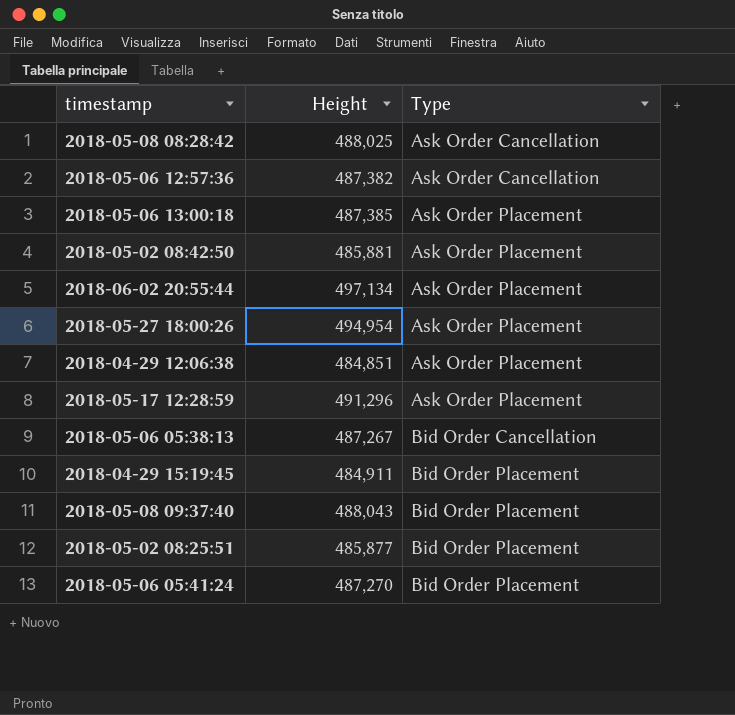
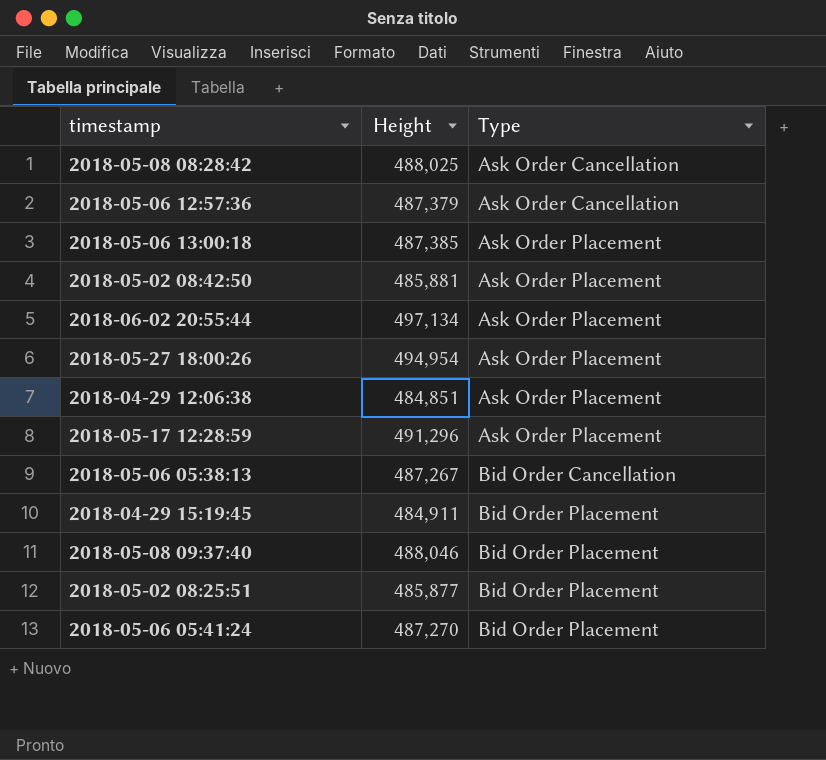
2018-05-06 12:57:36 | Height: 487,382 -> 487,379
2018-05-08 09:37:40 | Height: 488,043 -> 488,046

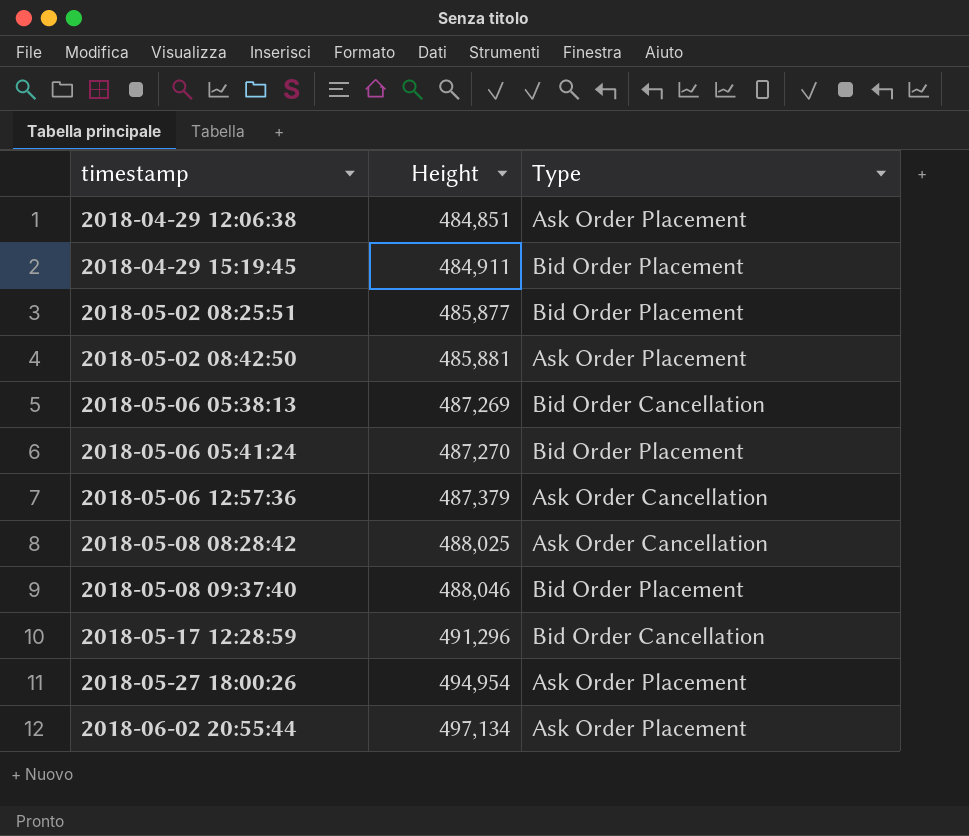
row order: Type ascending -> timestamp ascending
row 2018-05-06 13:00:18: 487,385 | Ask Order Placement -> none
2018-05-06 05:38:13 | Height: 487,267 -> 487,269
2018-05-17 12:28:59 | Type: Ask Order Placement -> Bid Order Cancellation

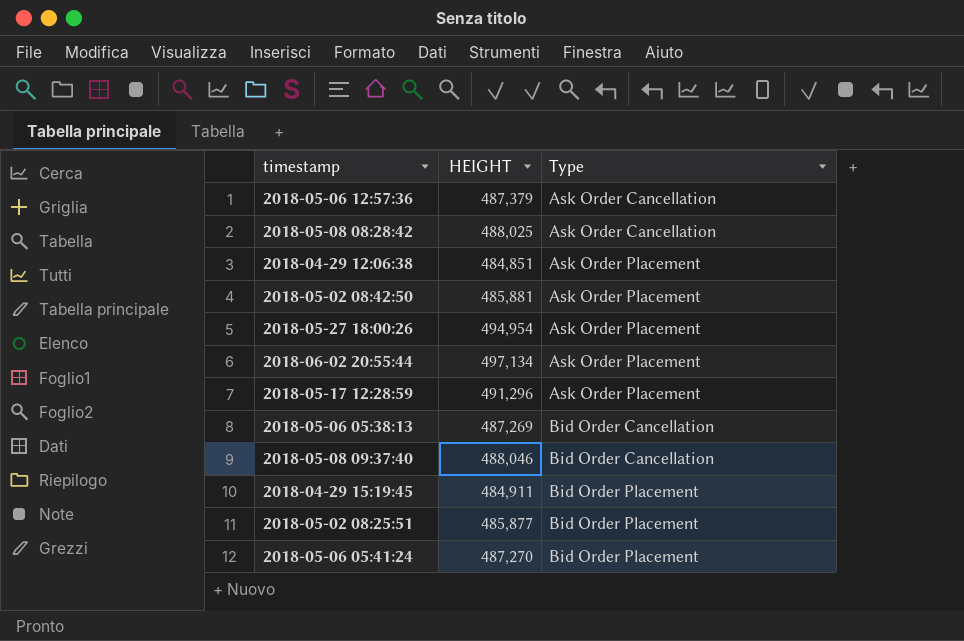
row order: timestamp ascending -> Type ascending
column name: Height -> HEIGHT
2018-05-17 12:28:59 | Type: Bid Order Cancellation -> Ask Order Placement
2018-05-08 09:37:40 | Type: Bid Order Placement -> Bid Order Cancellation

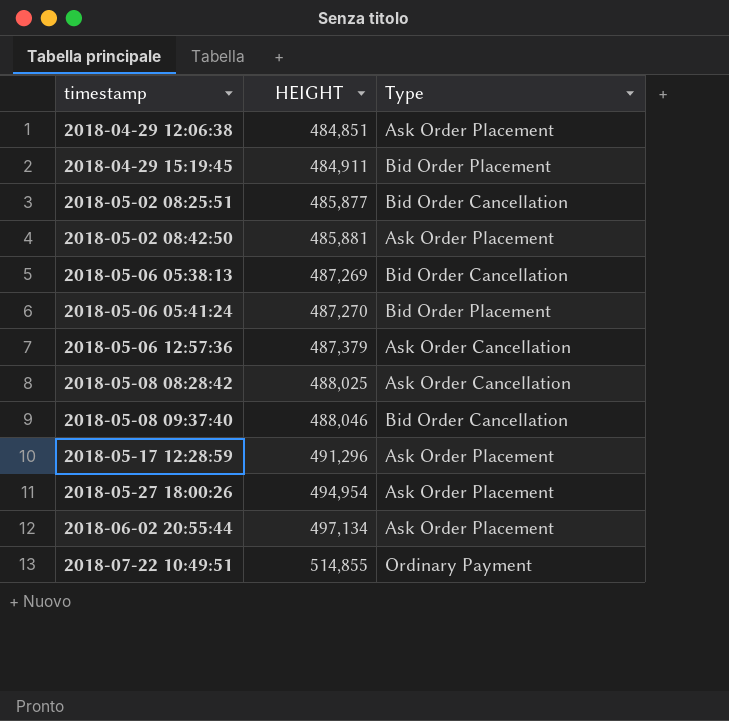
row order: Type ascending -> timestamp ascending
2018-05-02 08:25:51 | Type: Bid Order Placement -> Bid Order Cancellation
row 2018-07-22 10:49:51: none -> 514,855 | Ordinary Payment

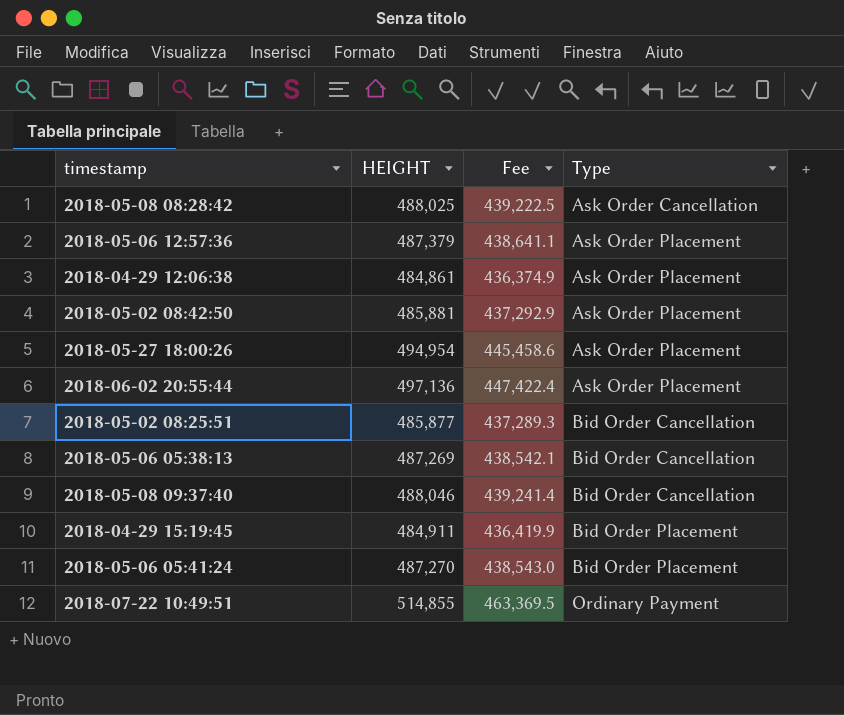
row order: timestamp ascending -> Type ascending
column Fee | formula: none -> [HEIGHT] * 0.9
row 2018-05-17 12:28:59: 491,296 | Ask Order Placement -> none
2018-05-06 12:57:36 | Type: Ask Order Cancellation -> Ask Order Placement
2018-04-29 12:06:38 | HEIGHT: 484,851 -> 484,861
2018-06-02 20:55:44 | HEIGHT: 497,134 -> 497,136

